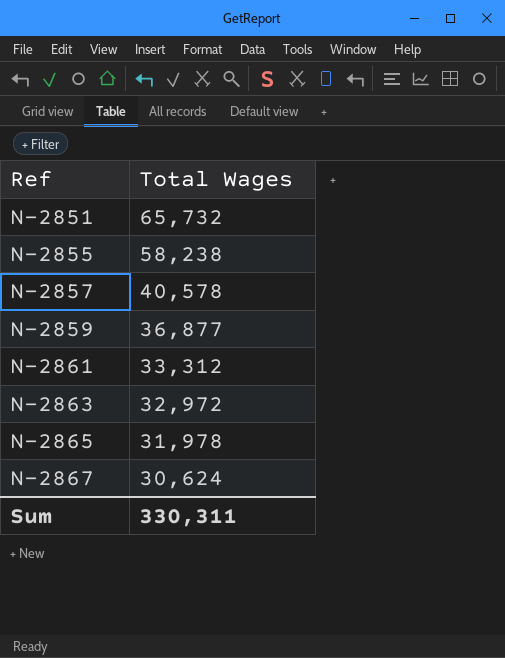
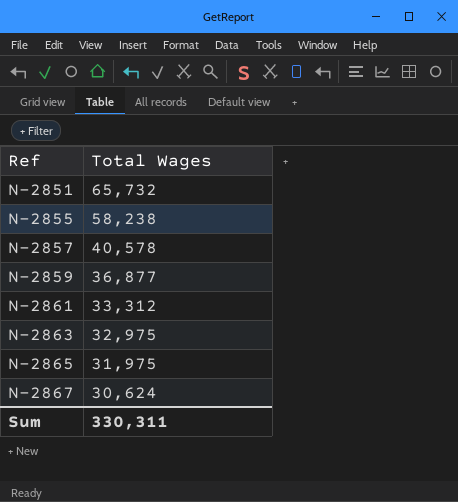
N-2863 | Total Wages: 32,972 -> 32,975
N-2865 | Total Wages: 31,978 -> 31,975

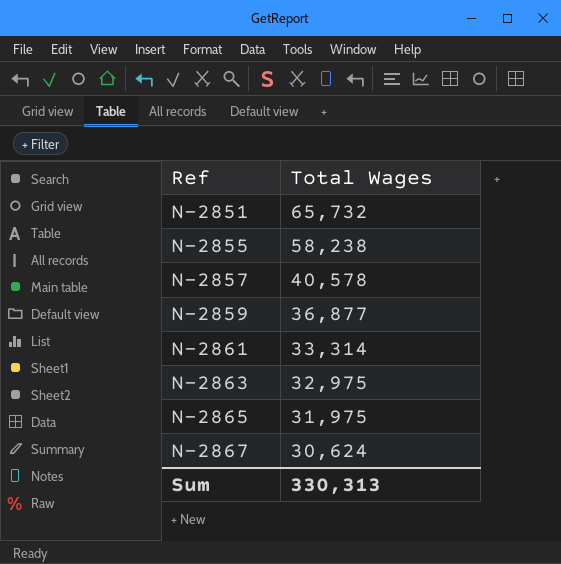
N-2861 | Total Wages: 33,312 -> 33,314
Sum | Total Wages: 330,311 -> 330,313

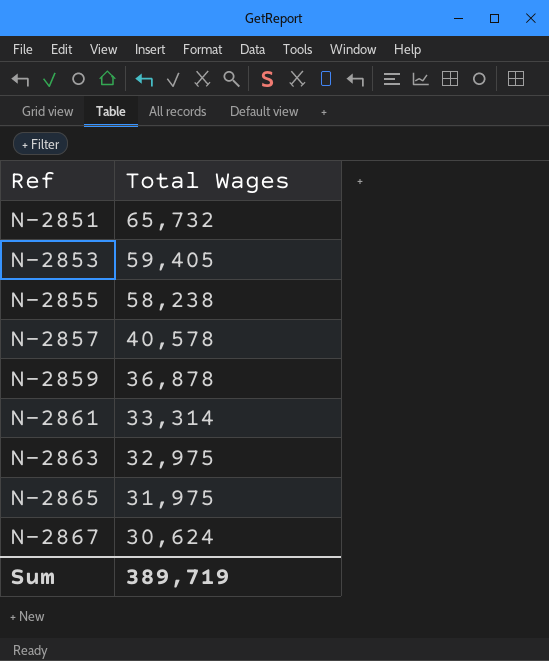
row N-2853: none -> 59,405
N-2859 | Total Wages: 36,877 -> 36,878
Sum | Total Wages: 330,313 -> 389,719

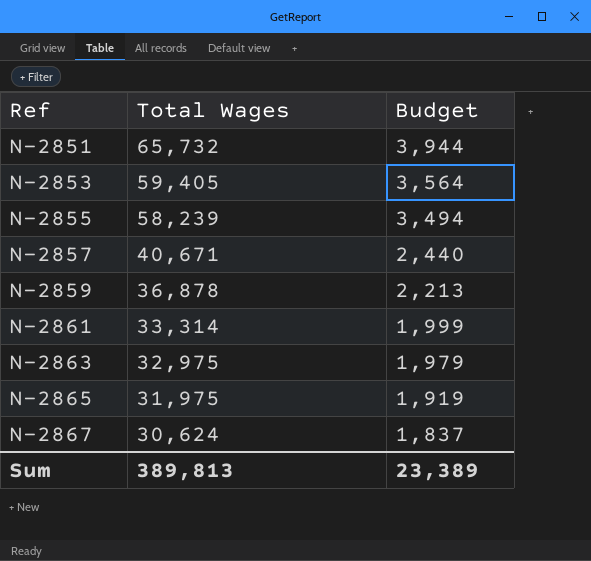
column Budget | formula: none -> [Total Wages] * 0.06
N-2855 | Total Wages: 58,238 -> 58,239
N-2857 | Total Wages: 40,578 -> 40,671
Sum | Total Wages: 389,719 -> 389,813

